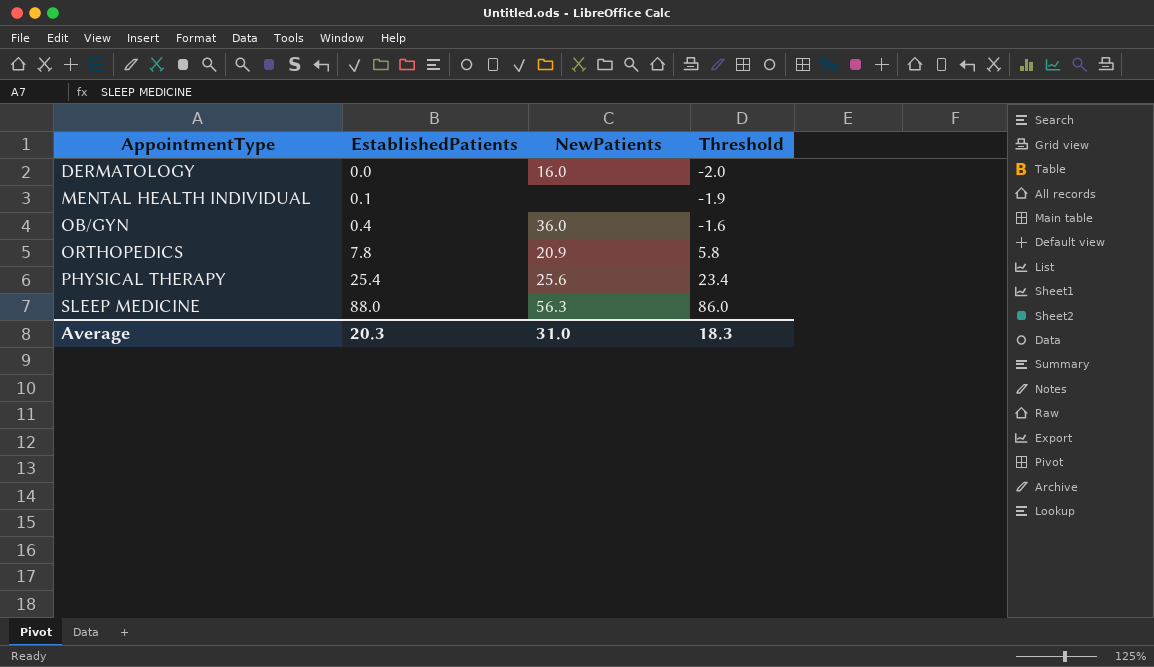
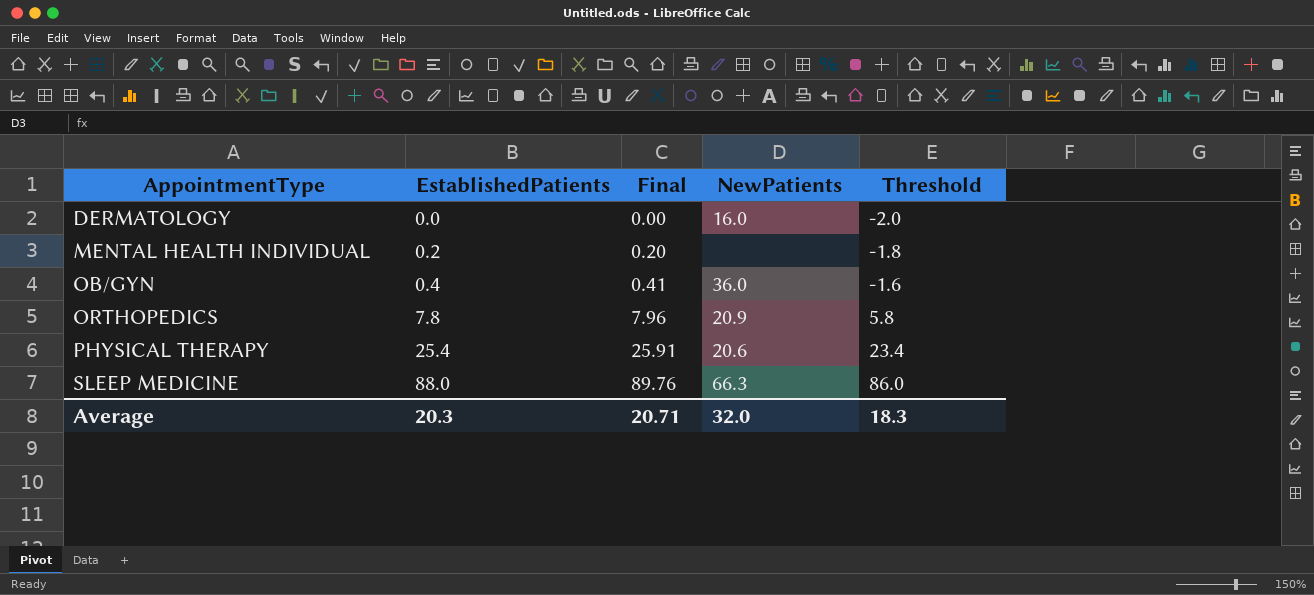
column Final | formula: none -> [EstablishedPatients] * 1.02
MENTAL HEALTH INDIVIDUAL | EstablishedPatients: 0.1 -> 0.2
MENTAL HEALTH INDIVIDUAL | Threshold: -1.9 -> -1.8
PHYSICAL THERAPY | NewPatients: 25.6 -> 20.6
SLEEP MEDICINE | NewPatients: 56.3 -> 66.3
Average | NewPatients: 31.0 -> 32.0

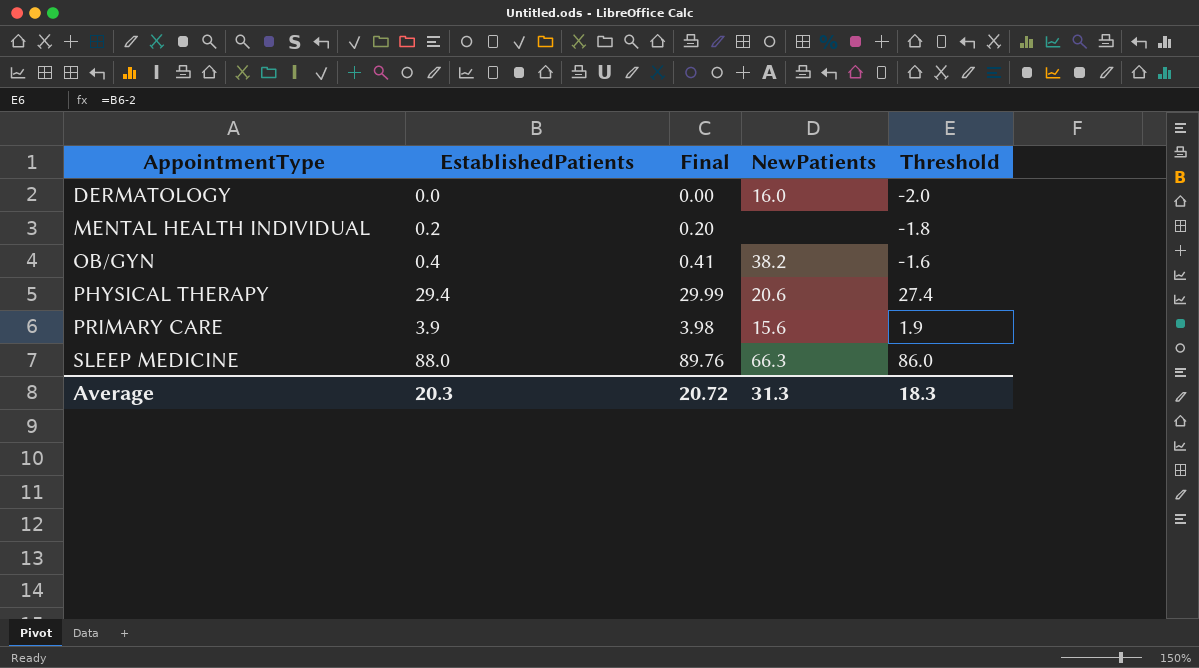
row ORTHOPEDICS: 7.8 | 7.96 | 20.9 | 5.8 -> none
OB/GYN | NewPatients: 36.0 -> 38.2
PHYSICAL THERAPY | EstablishedPatients: 25.4 -> 29.4
PHYSICAL THERAPY | Final: 25.91 -> 29.99
PHYSICAL THERAPY | Threshold: 23.4 -> 27.4
row PRIMARY CARE: none -> 3.9 | 3.98 | 15.6 | 1.9
Average | Final: 20.71 -> 20.72
Average | NewPatients: 32.0 -> 31.3

